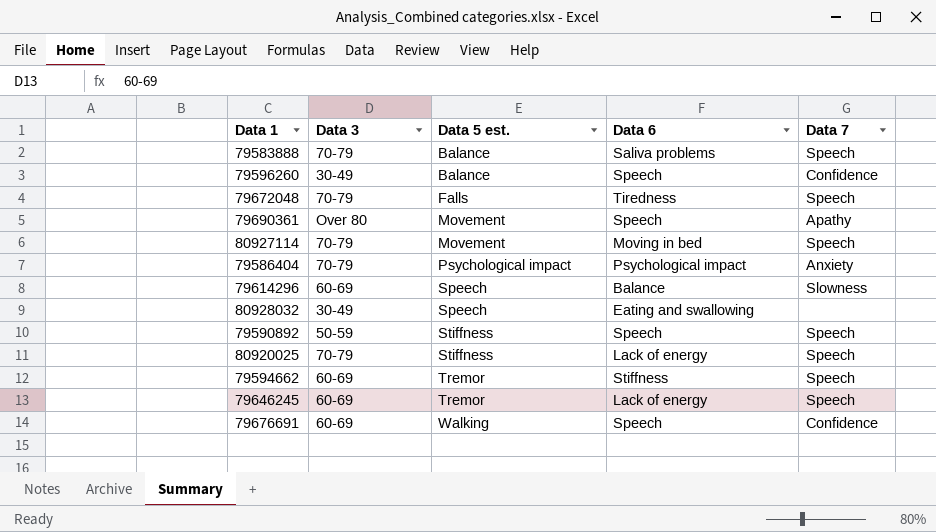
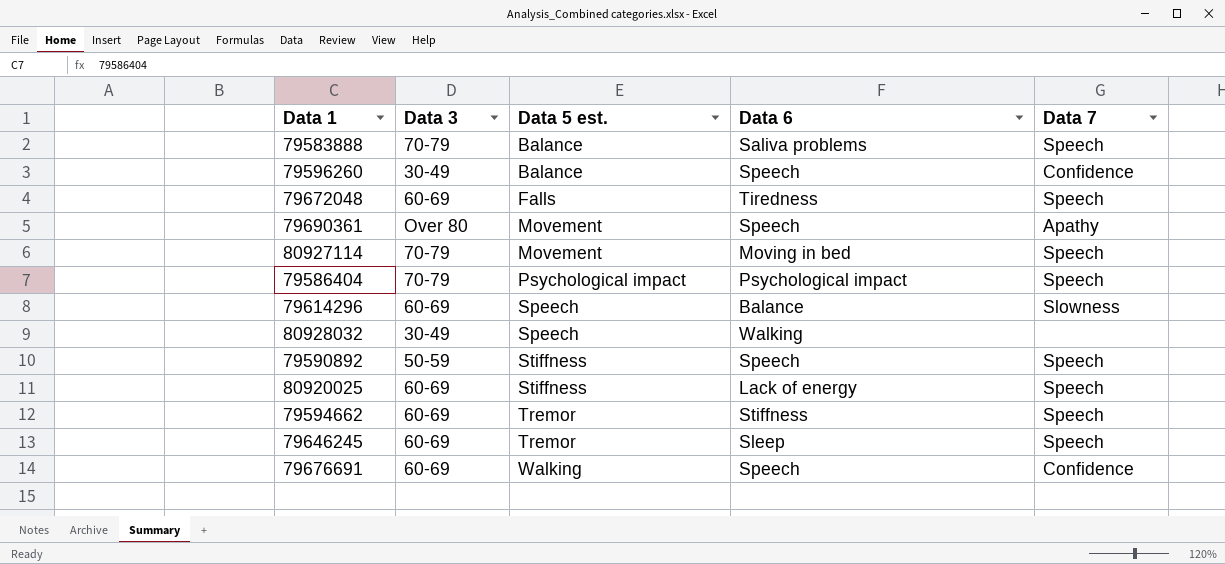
79672048 | Data 3: 70-79 -> 60-69
79586404 | Data 7: Anxiety -> Speech
80928032 | Data 6: Eating and swallowing -> Walking
80920025 | Data 3: 70-79 -> 60-69
79646245 | Data 6: Lack of energy -> Sleep

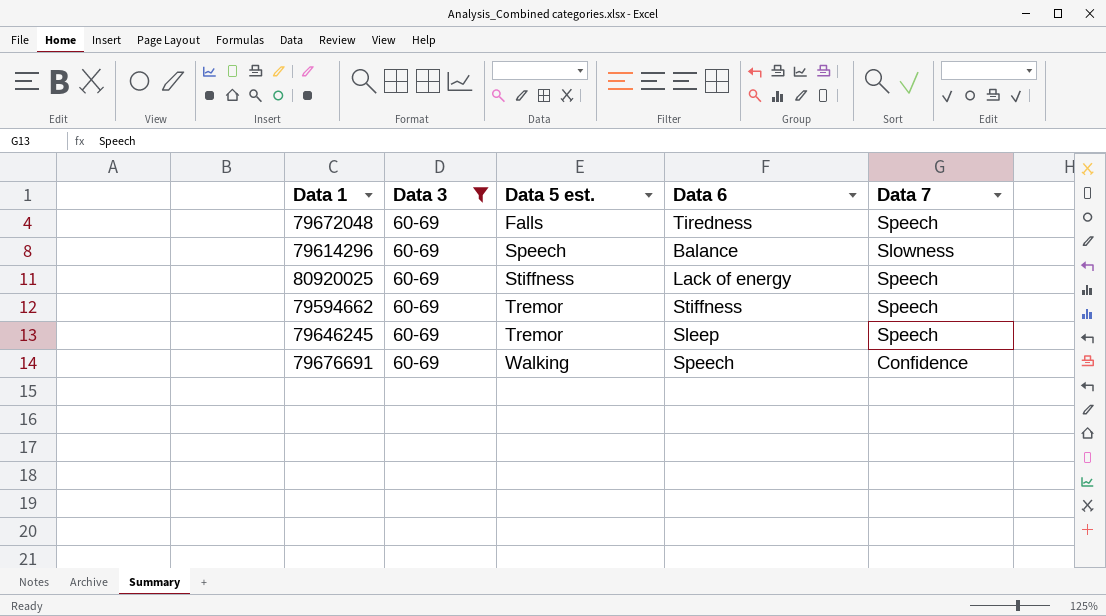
filter: none -> Data 3 = 60-69

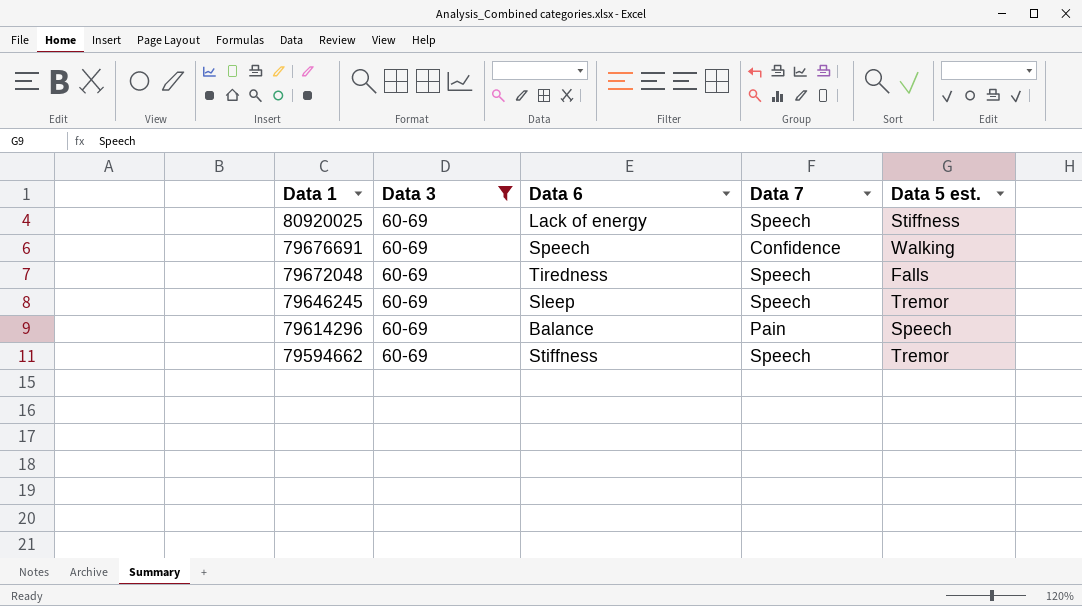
row order: Data 5 est. ascending -> Data 1 descending
column Data 5 est. | position: 3 -> 5
79614296 | Data 7: Slowness -> Pain

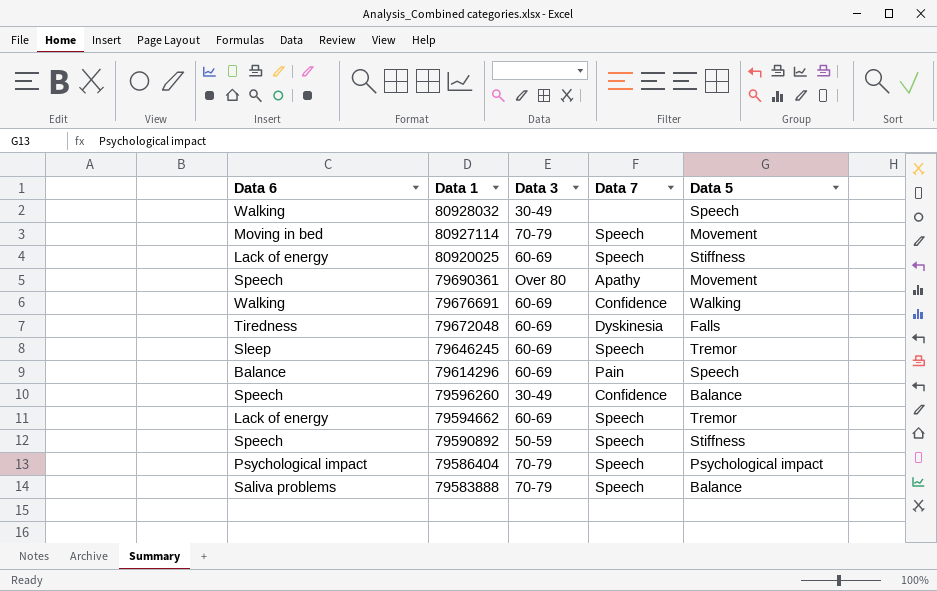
filter: Data 3 = 60-69 -> none
column Data 6 | position: 3 -> 1
column name: Data 5 est. -> Data 5
79676691 | Data 6: Speech -> Walking
79672048 | Data 7: Speech -> Dyskinesia
79594662 | Data 6: Stiffness -> Lack of energy

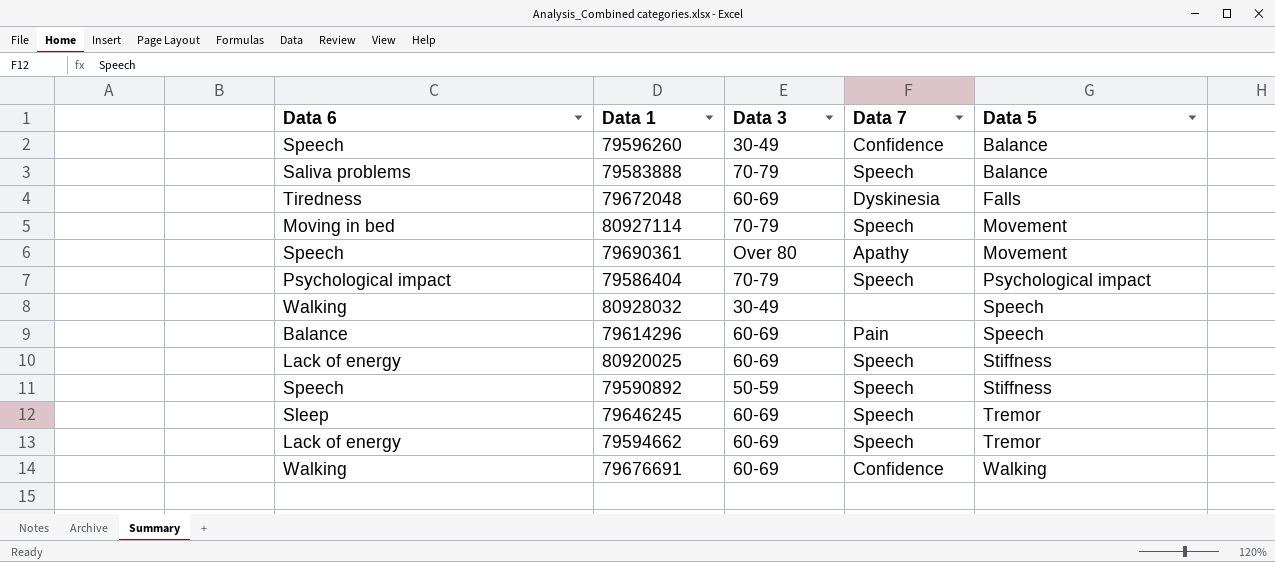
row order: Data 1 descending -> Data 5 ascending

